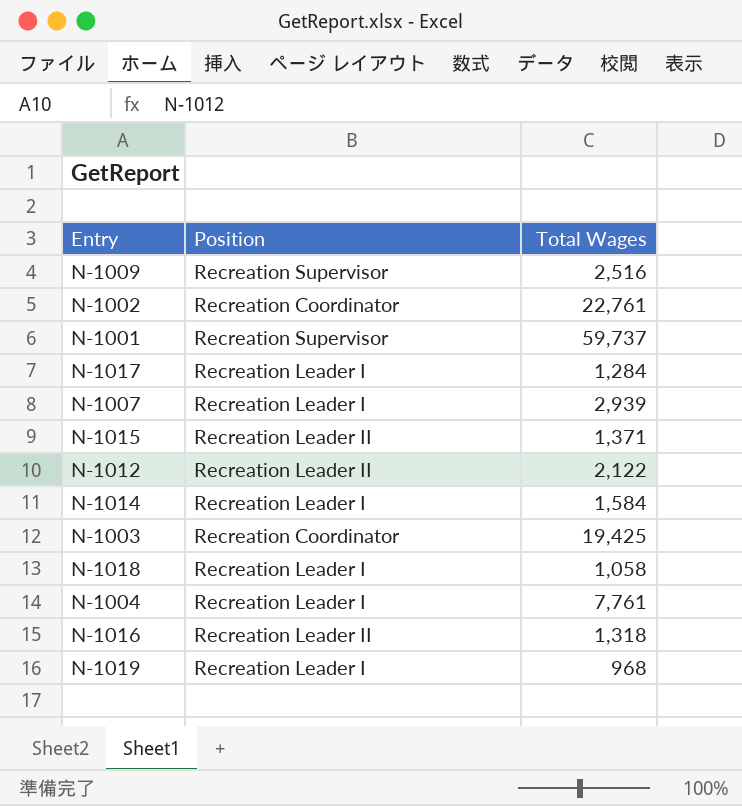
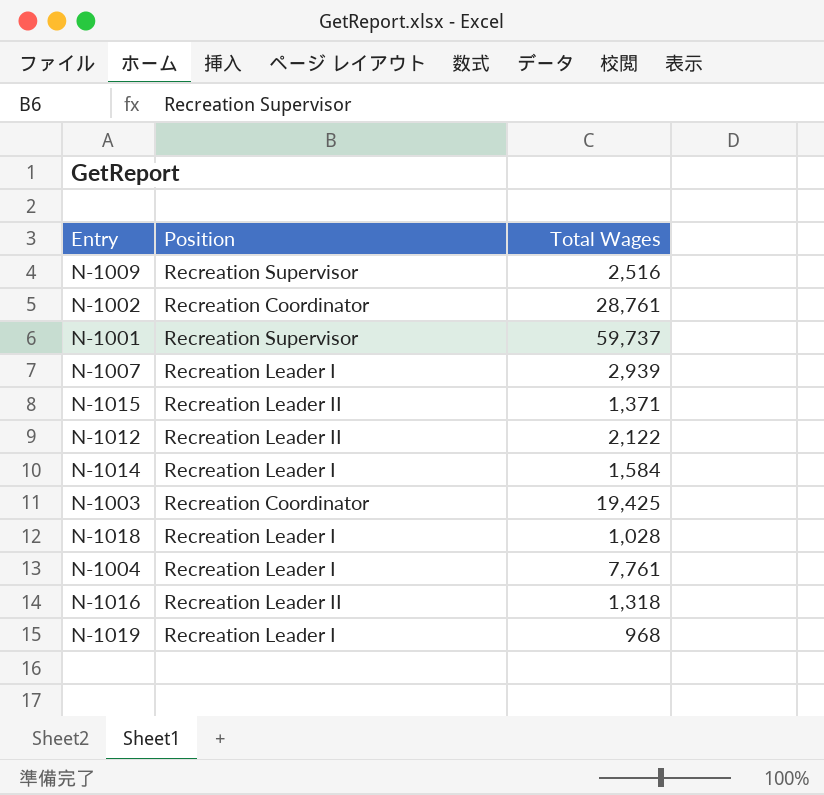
row N-1017: Recreation Leader I | 1,284 -> none
N-1002 | Total Wages: 22,761 -> 28,761
N-1018 | Total Wages: 1,058 -> 1,028

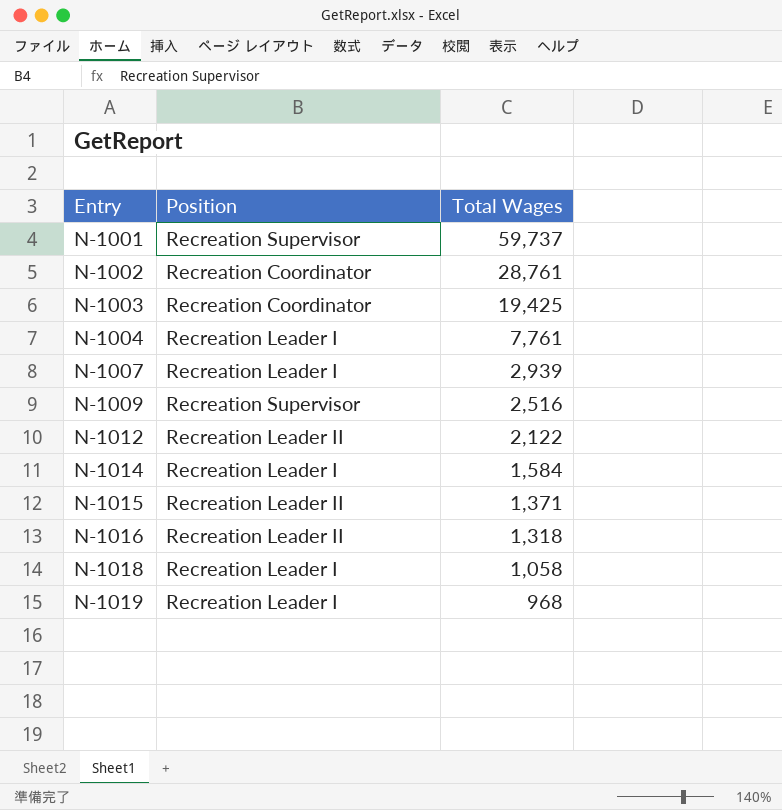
row order: none -> Entry ascending
N-1018 | Total Wages: 1,028 -> 1,058

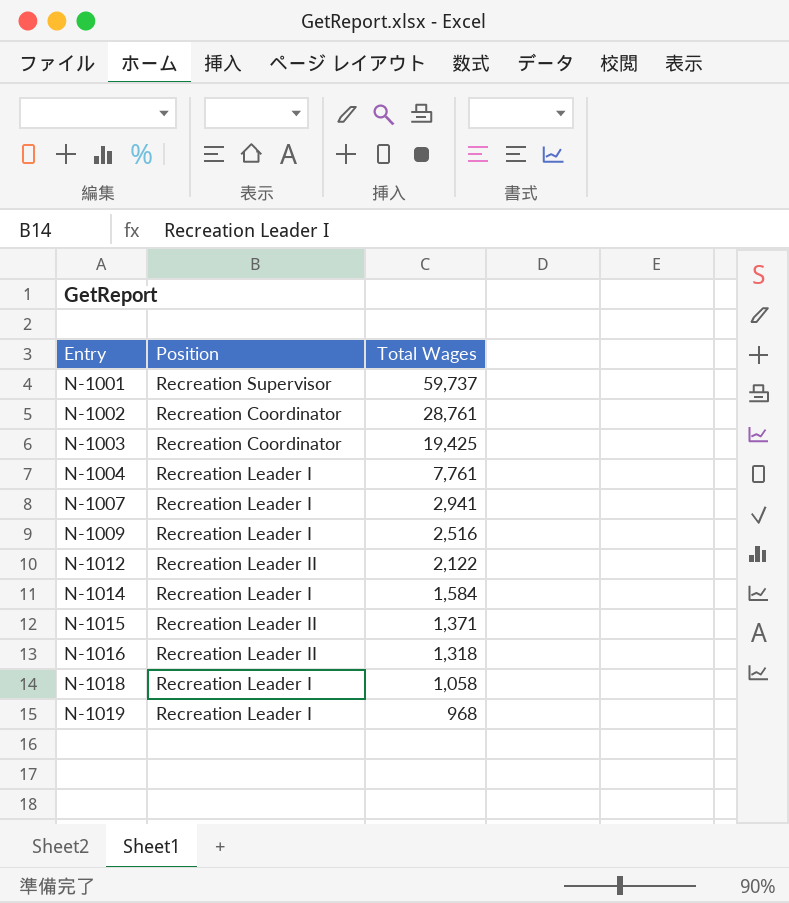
N-1007 | Total Wages: 2,939 -> 2,941
N-1009 | Position: Recreation Supervisor -> Recreation Leader I

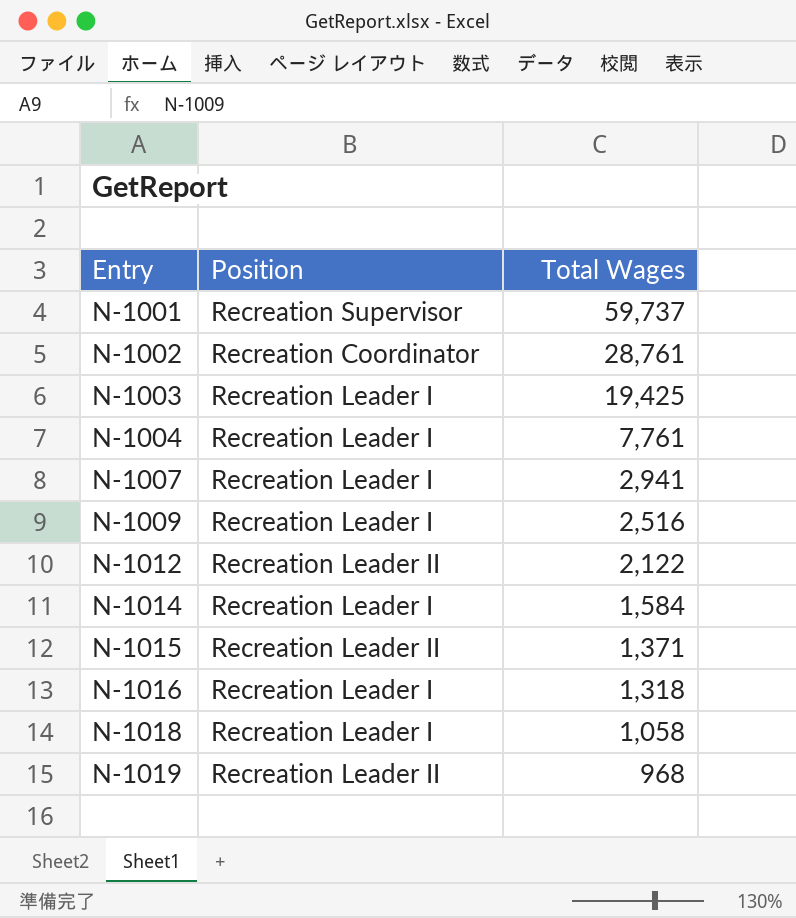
N-1003 | Position: Recreation Coordinator -> Recreation Leader I
N-1016 | Position: Recreation Leader II -> Recreation Leader I
N-1019 | Position: Recreation Leader I -> Recreation Leader II

